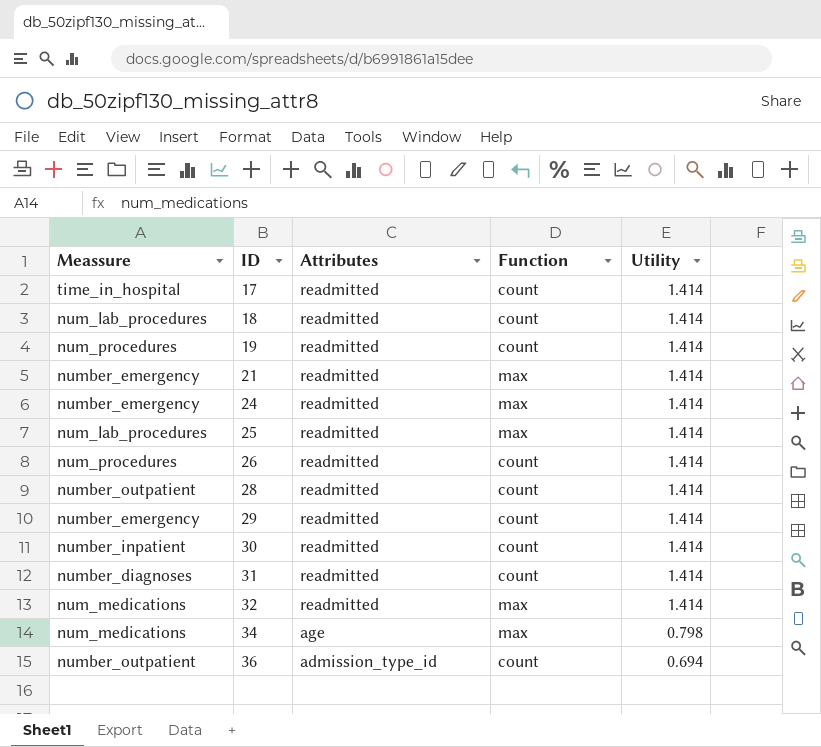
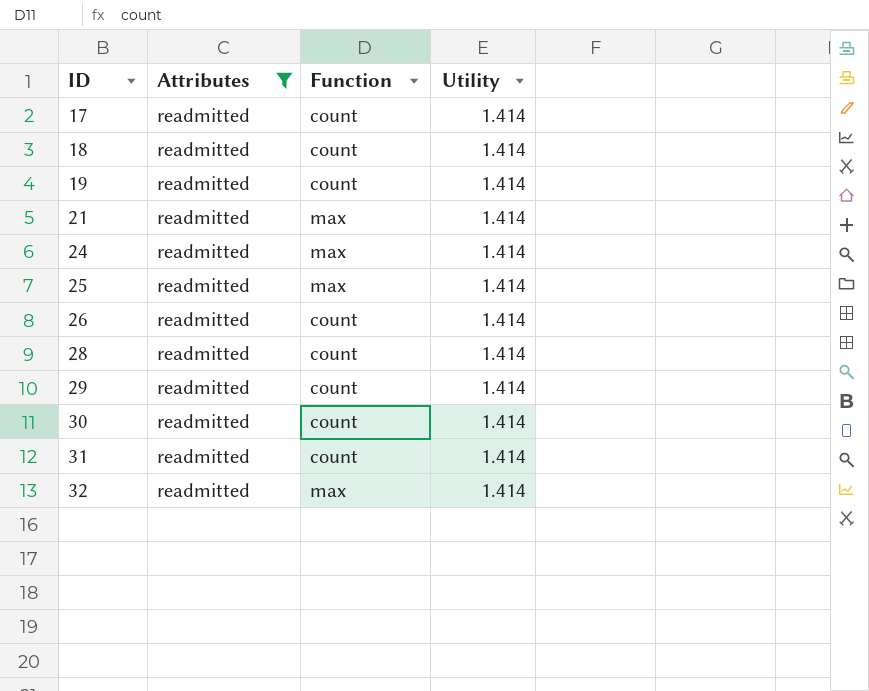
filter: none -> Attributes = readmitted
column Meassure | position: 1 -> none

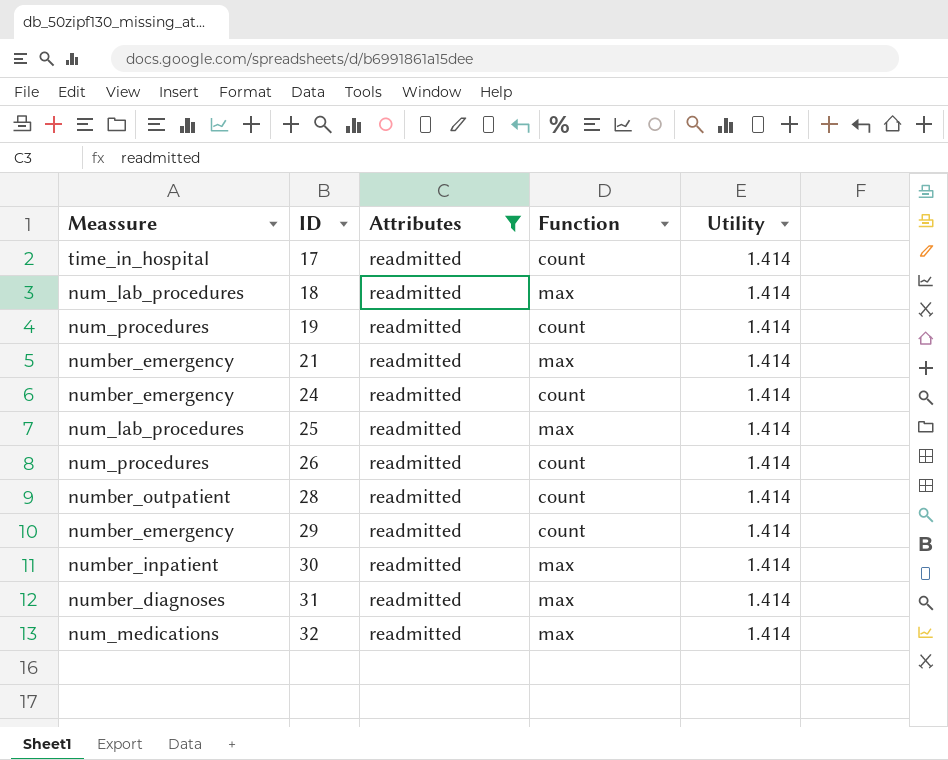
column Meassure | position: none -> 1
18 | Function: count -> max
24 | Function: max -> count
30 | Function: count -> max
31 | Function: count -> max

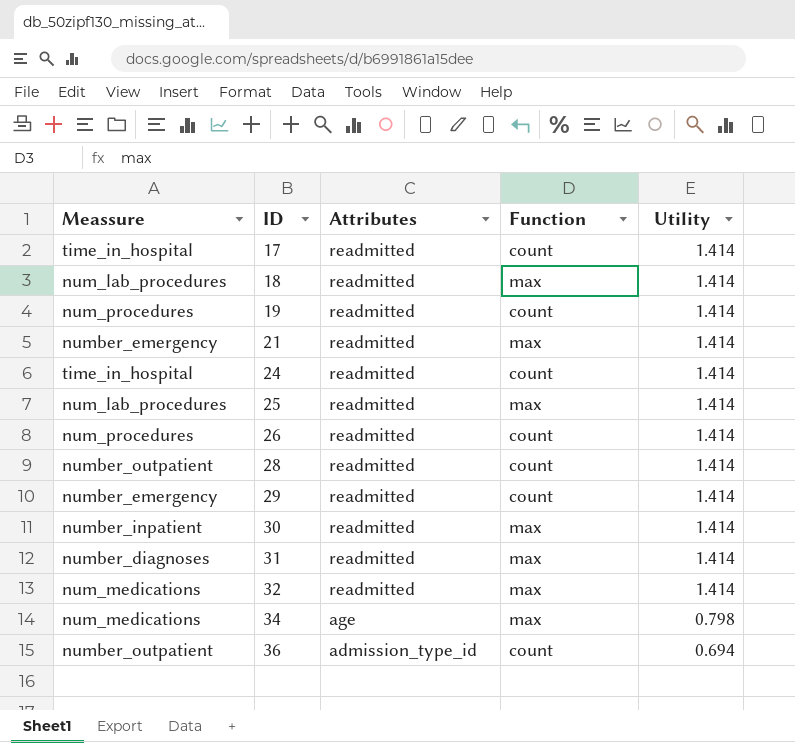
filter: Attributes = readmitted -> none
24 | Meassure: number_emergency -> time_in_hospital

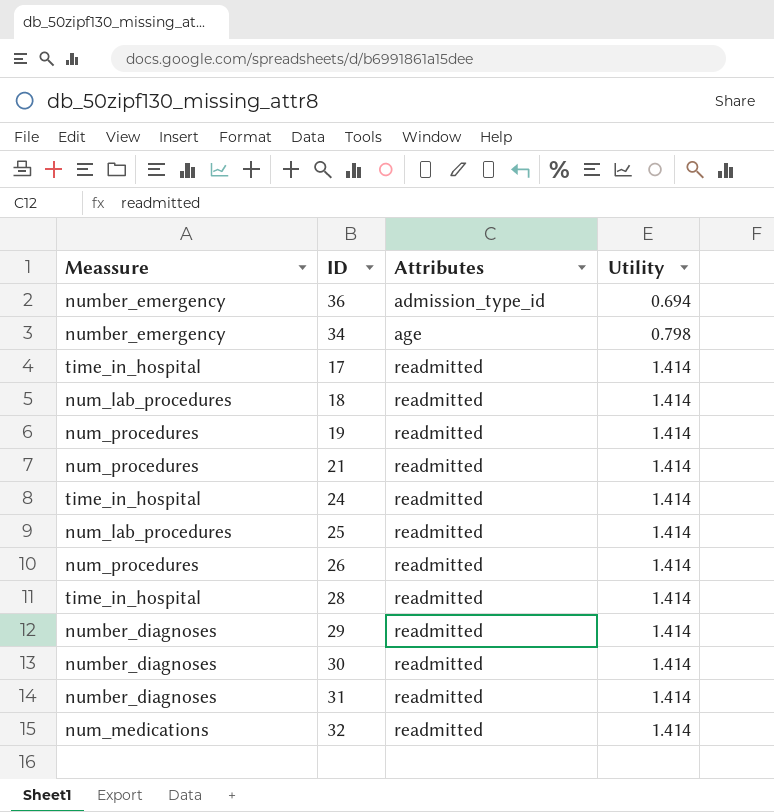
row order: ID ascending -> Attributes ascending
column Function | position: 4 -> none
36 | Meassure: number_outpatient -> number_emergency
34 | Meassure: num_medications -> number_emergency
21 | Meassure: number_emergency -> num_procedures
28 | Meassure: number_outpatient -> time_in_hospital
29 | Meassure: number_emergency -> number_diagnoses
30 | Meassure: number_inpatient -> number_diagnoses

